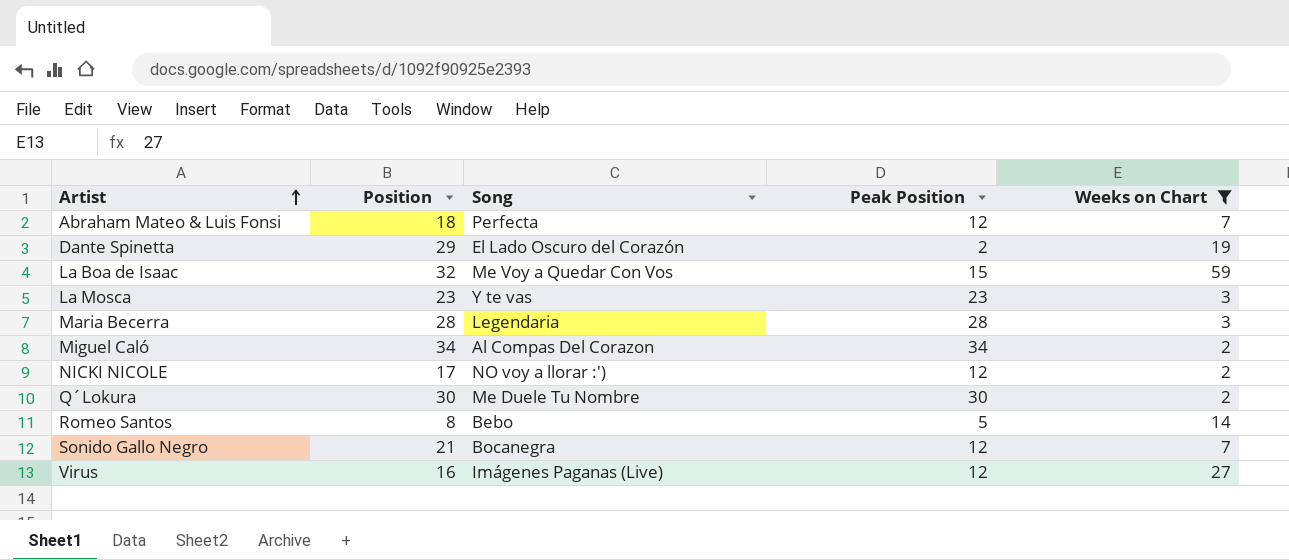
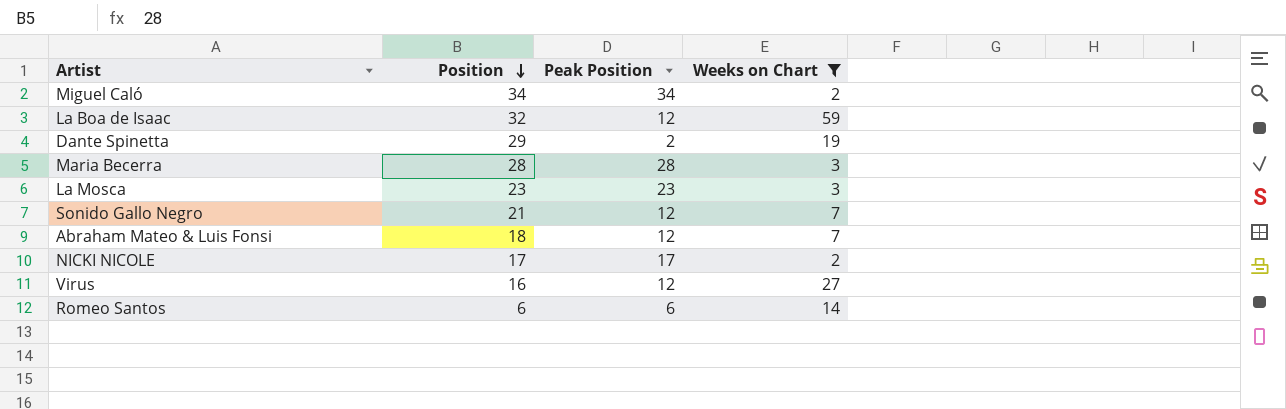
row order: Artist ascending -> Position descending
column Song | position: 3 -> none
row Q´Lokura: 30 | Me Duele Tu Nombre | 30 | 2 -> none
La Boa de Isaac | Peak Position: 15 -> 12
NICKI NICOLE | Peak Position: 12 -> 17
Romeo Santos | Position: 8 -> 6
Romeo Santos | Peak Position: 5 -> 6

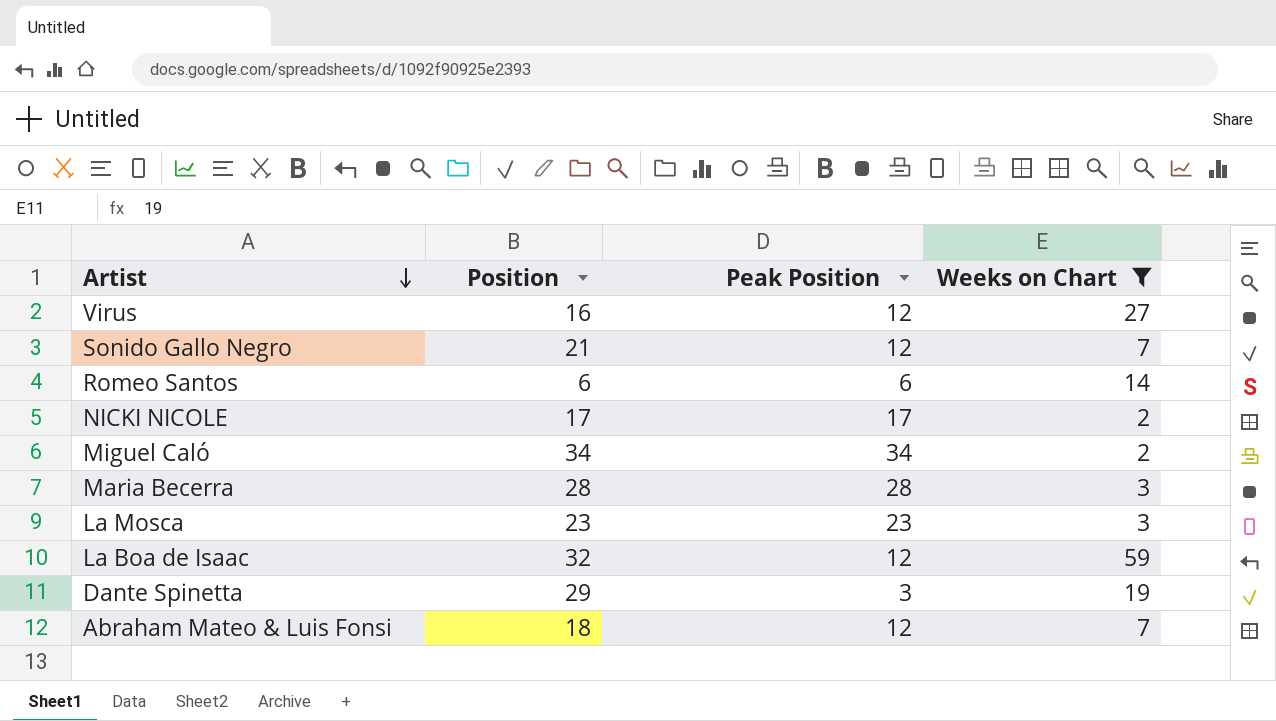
row order: Position descending -> Artist descending
Dante Spinetta | Peak Position: 2 -> 3

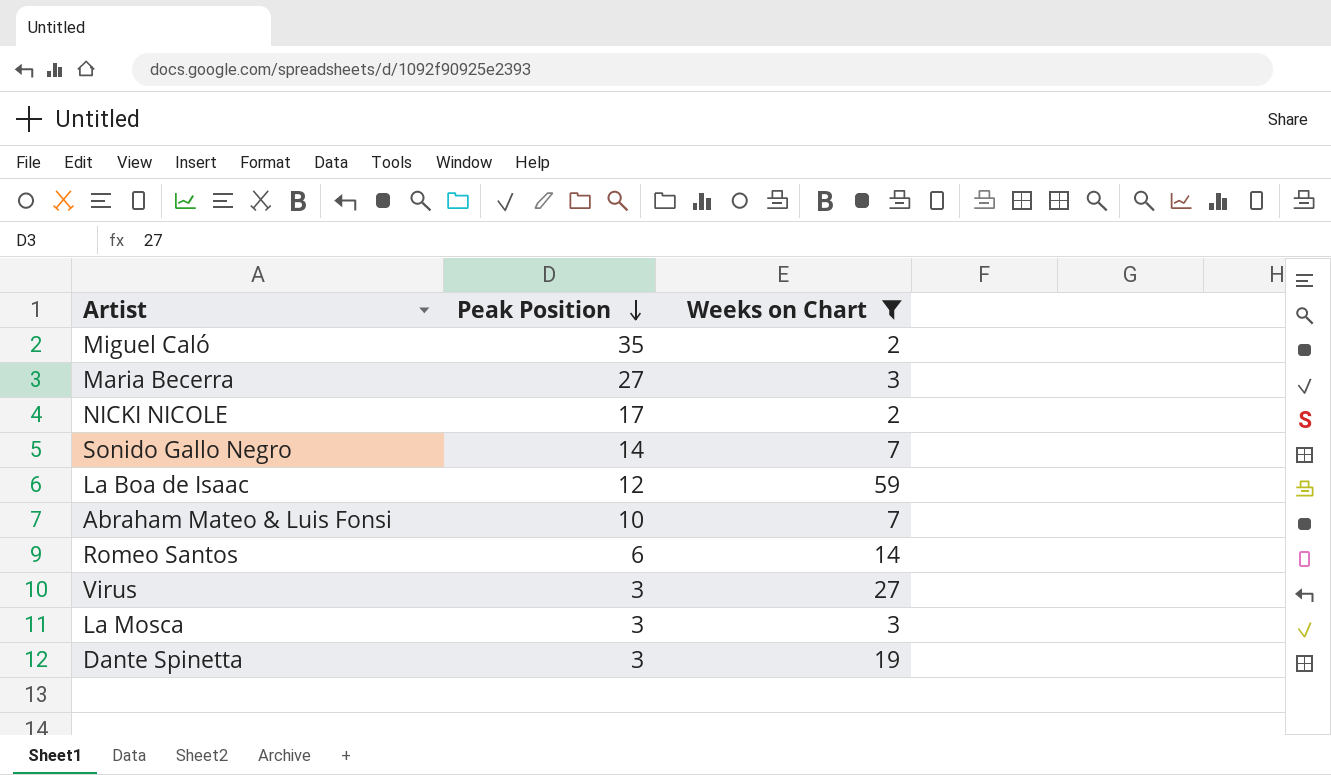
row order: Artist descending -> Peak Position descending
column Position | position: 2 -> none
Miguel Caló | Peak Position: 34 -> 35
Maria Becerra | Peak Position: 28 -> 27
Sonido Gallo Negro | Peak Position: 12 -> 14
Abraham Mateo & Luis Fonsi | Peak Position: 12 -> 10
Virus | Peak Position: 12 -> 3
La Mosca | Peak Position: 23 -> 3

